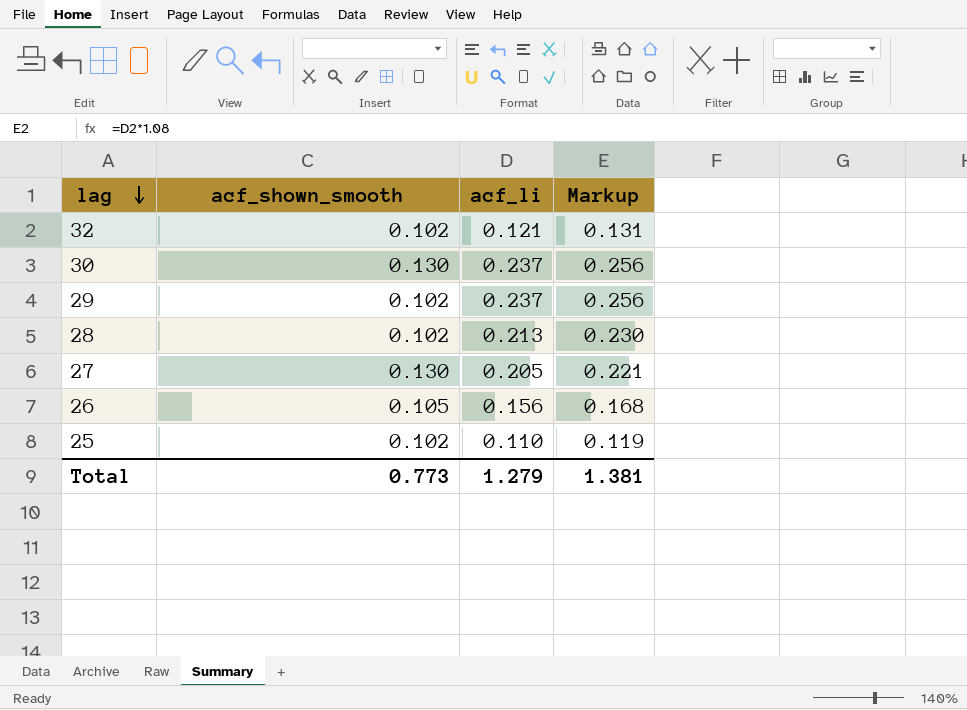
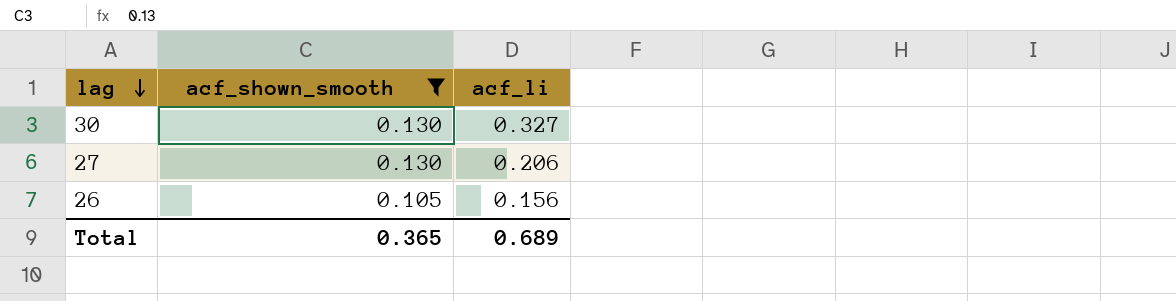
filter: none -> acf_shown_smooth != 0.102
column Markup | formula: [acf_li] * 1.08 -> none
30 | acf_li: 0.237 -> 0.327
27 | acf_li: 0.205 -> 0.206
Total | acf_shown_smooth: 0.773 -> 0.365
Total | acf_li: 1.279 -> 0.689

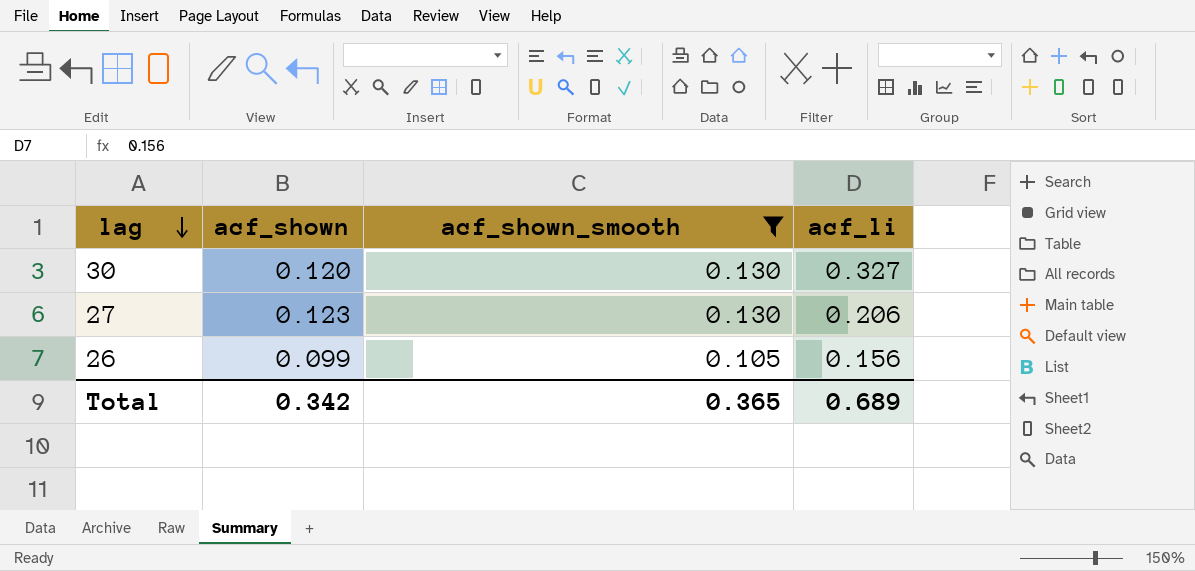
column acf_shown | position: none -> 2

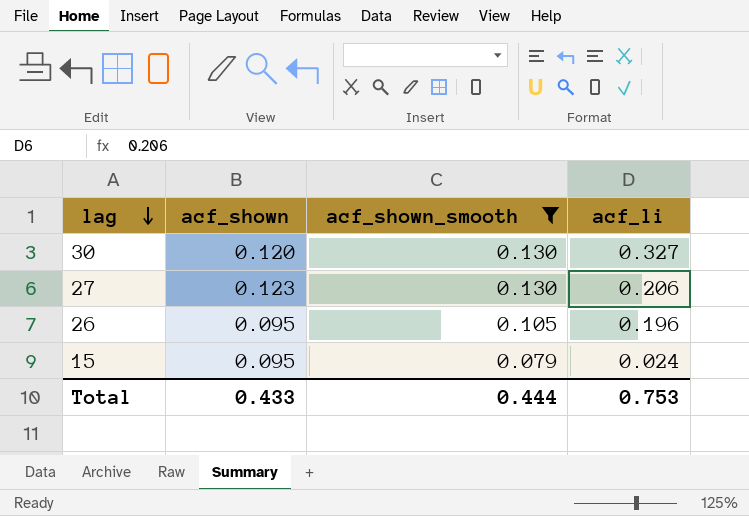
26 | acf_shown: 0.099 -> 0.095
26 | acf_li: 0.156 -> 0.196
row 15: none -> 0.095 | 0.079 | 0.024
Total | acf_shown: 0.342 -> 0.433
Total | acf_shown_smooth: 0.365 -> 0.444
Total | acf_li: 0.689 -> 0.753

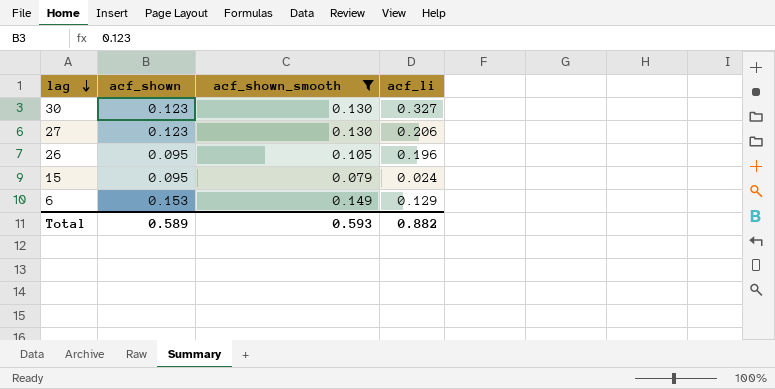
30 | acf_shown: 0.120 -> 0.123
row 6: none -> 0.153 | 0.149 | 0.129
Total | acf_shown: 0.433 -> 0.589
Total | acf_shown_smooth: 0.444 -> 0.593
Total | acf_li: 0.753 -> 0.882

